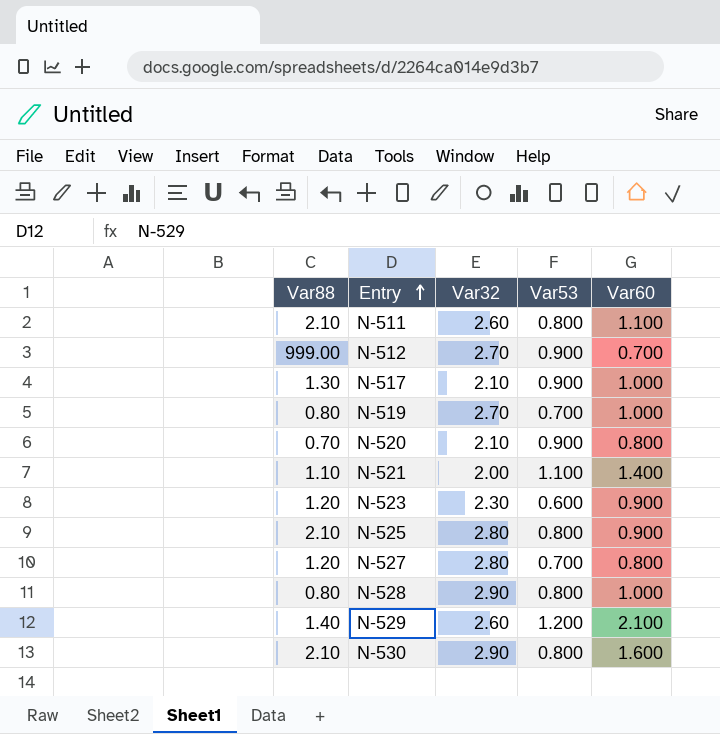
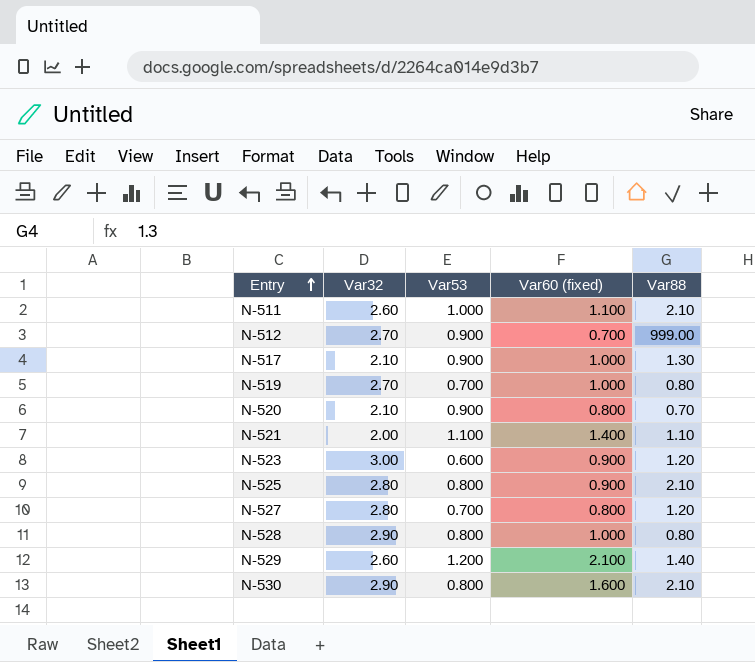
column name: Var60 -> Var60 (fixed)
column Var88 | position: 1 -> 5
N-511 | Var53: 0.800 -> 1.000
N-523 | Var32: 2.30 -> 3.00

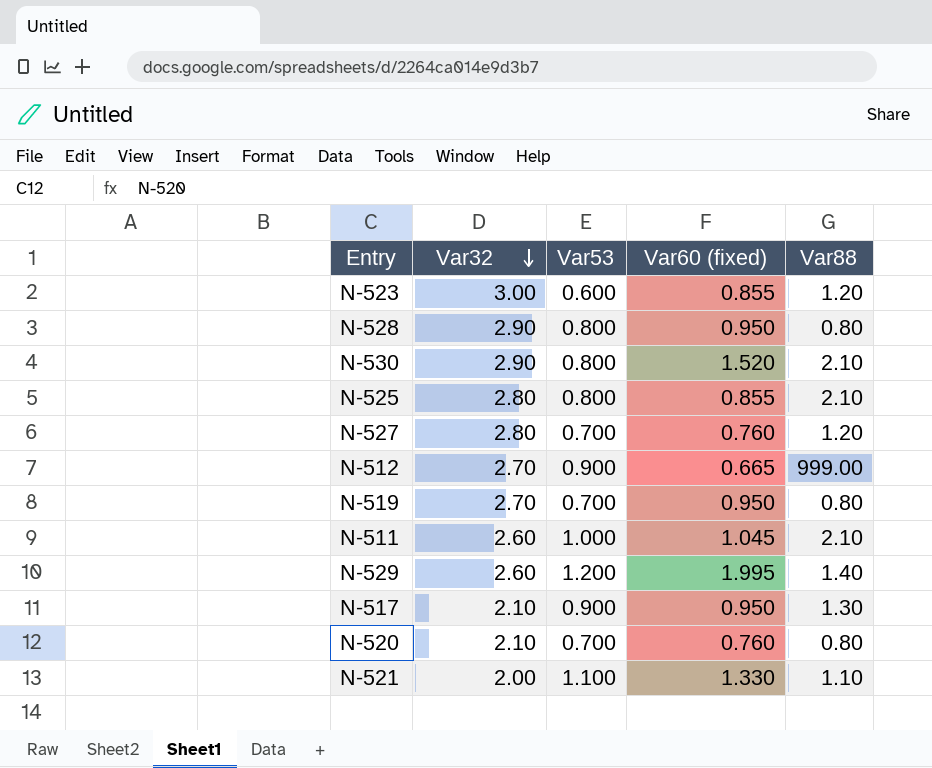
row order: Entry ascending -> Var32 descending
N-523 | Var60 (fixed): 0.900 -> 0.855
N-528 | Var60 (fixed): 1.000 -> 0.950
N-530 | Var60 (fixed): 1.600 -> 1.520
N-525 | Var60 (fixed): 0.900 -> 0.855
N-527 | Var60 (fixed): 0.800 -> 0.760
N-512 | Var60 (fixed): 0.700 -> 0.665
N-519 | Var60 (fixed): 1.000 -> 0.950
N-511 | Var60 (fixed): 1.100 -> 1.045
N-529 | Var60 (fixed): 2.100 -> 1.995
N-517 | Var60 (fixed): 1.000 -> 0.950
N-520 | Var53: 0.900 -> 0.700
N-520 | Var60 (fixed): 0.800 -> 0.760
N-520 | Var88: 0.70 -> 0.80
N-521 | Var60 (fixed): 1.400 -> 1.330

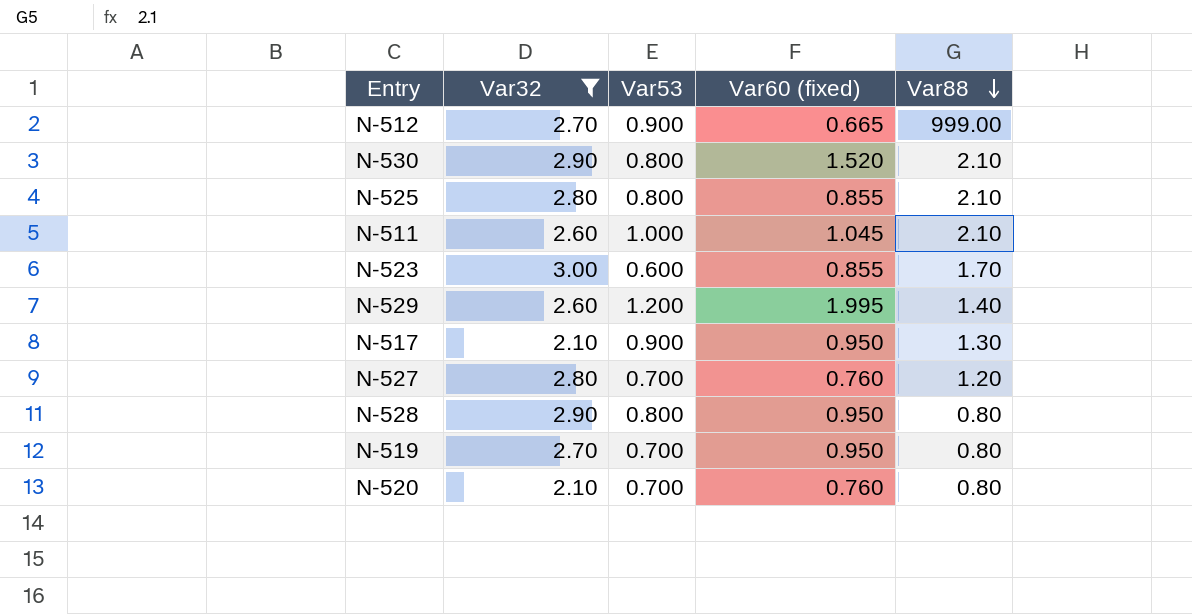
filter: none -> Var32 != 2.00
row order: Var32 descending -> Var88 descending
N-523 | Var88: 1.20 -> 1.70

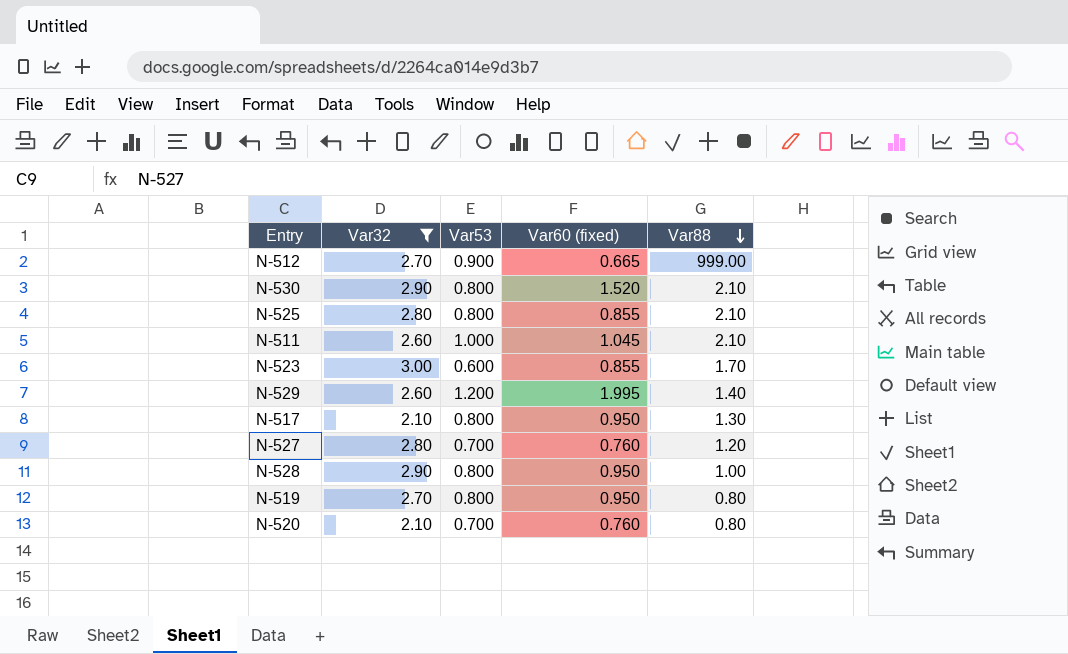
N-517 | Var53: 0.900 -> 0.800
N-528 | Var88: 0.80 -> 1.00
N-519 | Var53: 0.700 -> 0.800

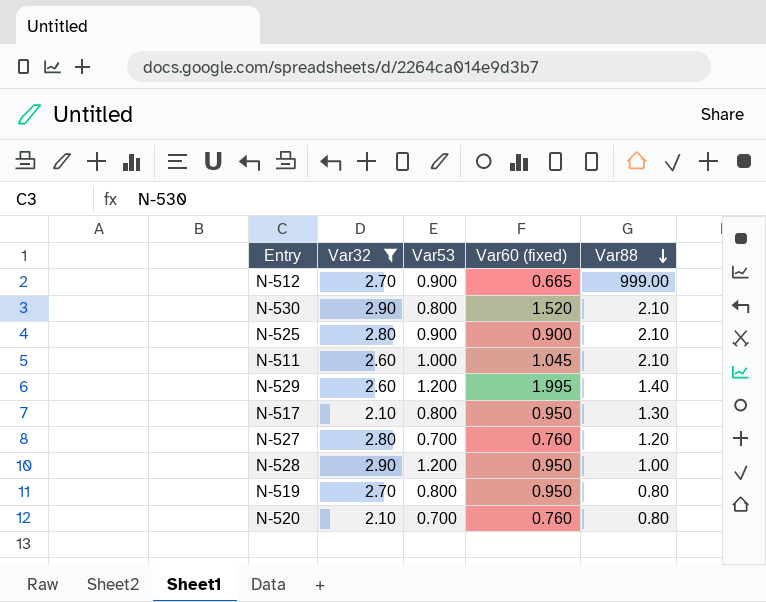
row N-523: 3.00 | 0.600 | 0.855 | 1.70 -> none
N-525 | Var53: 0.800 -> 0.900
N-525 | Var60 (fixed): 0.855 -> 0.900
N-528 | Var53: 0.800 -> 1.200

